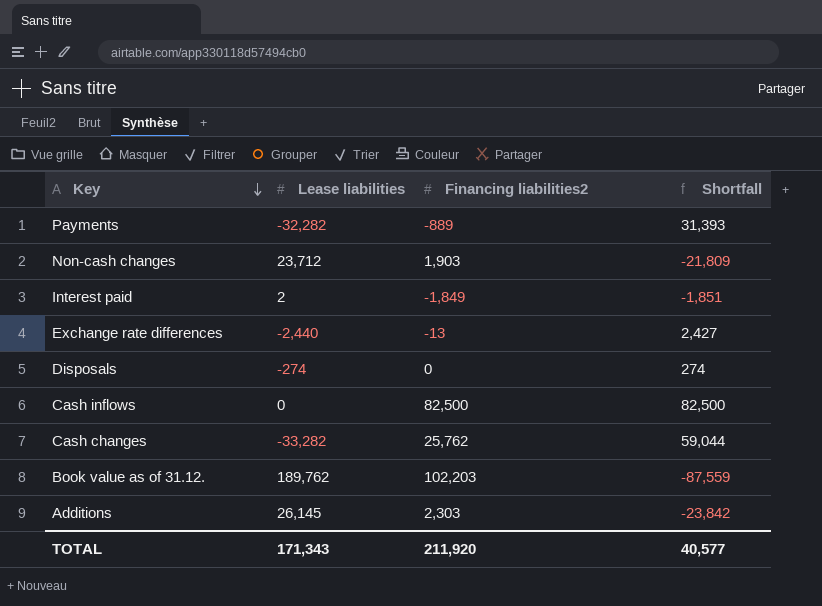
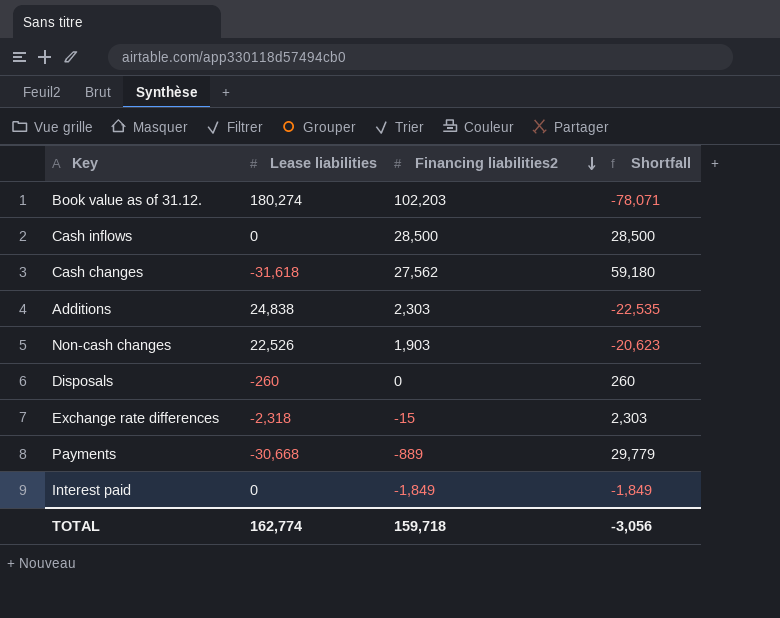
row order: Key descending -> Financing liabilities2 descending
Book value as of 31.12. | Lease liabilities: 189,762 -> 180,274
Book value as of 31.12. | Shortfall: -87,559 -> -78,071
Cash inflows | Financing liabilities2: 82,500 -> 28,500
Cash inflows | Shortfall: 82,500 -> 28,500
Cash changes | Lease liabilities: -33,282 -> -31,618
Cash changes | Financing liabilities2: 25,762 -> 27,562
Cash changes | Shortfall: 59,044 -> 59,180
Additions | Lease liabilities: 26,145 -> 24,838
Additions | Shortfall: -23,842 -> -22,535
Non-cash changes | Lease liabilities: 23,712 -> 22,526
Non-cash changes | Shortfall: -21,809 -> -20,623
Disposals | Lease liabilities: -274 -> -260
Disposals | Shortfall: 274 -> 260
Exchange rate differences | Lease liabilities: -2,440 -> -2,318
Exchange rate differences | Financing liabilities2: -13 -> -15
Exchange rate differences | Shortfall: 2,427 -> 2,303
Payments | Lease liabilities: -32,282 -> -30,668
Payments | Shortfall: 31,393 -> 29,779
Interest paid | Lease liabilities: 2 -> 0
Interest paid | Shortfall: -1,851 -> -1,849
TOTAL | Lease liabilities: 171,343 -> 162,774
TOTAL | Financing liabilities2: 211,920 -> 159,718
TOTAL | Shortfall: 40,577 -> -3,056

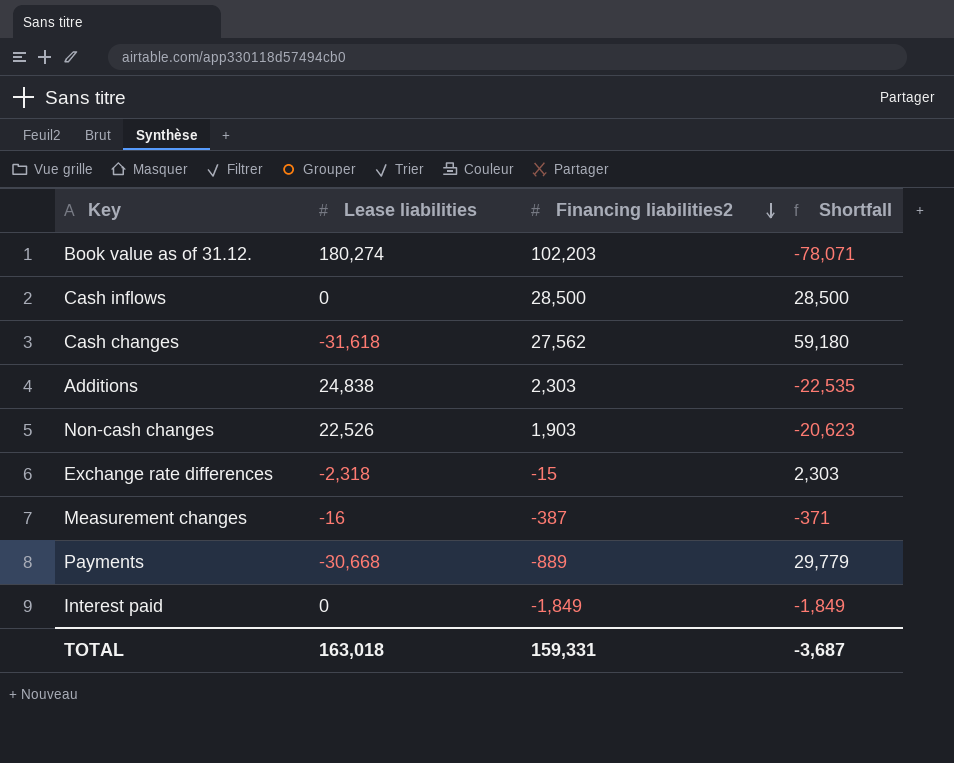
row Disposals: -260 | 0 | 260 -> none
row Measurement changes: none -> -16 | -387 | -371
TOTAL | Lease liabilities: 162,774 -> 163,018
TOTAL | Financing liabilities2: 159,718 -> 159,331
TOTAL | Shortfall: -3,056 -> -3,687

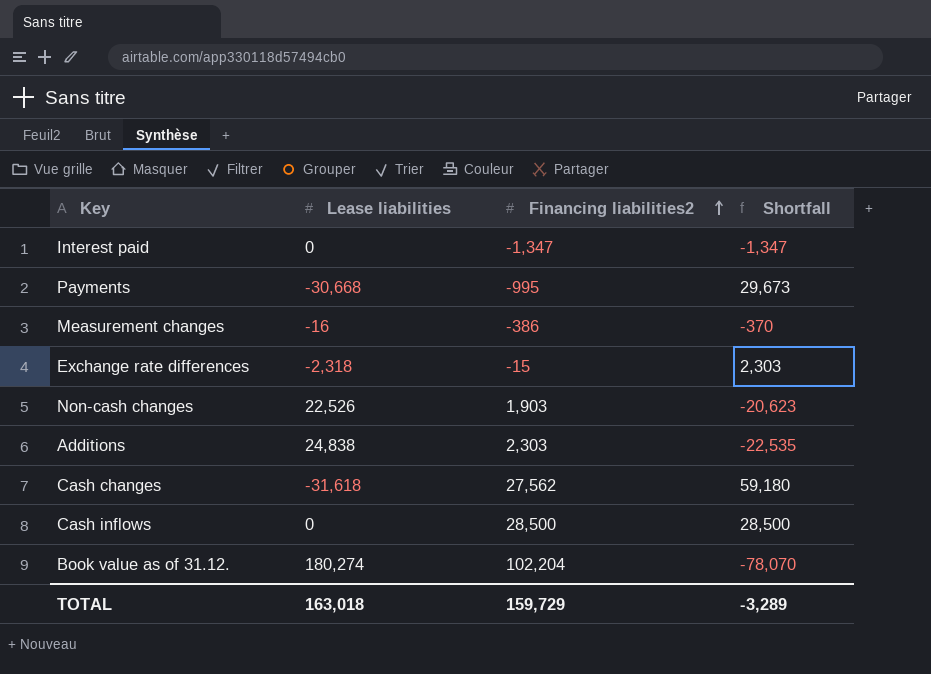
row order: Financing liabilities2 descending -> Financing liabilities2 ascending
Interest paid | Financing liabilities2: -1,849 -> -1,347
Interest paid | Shortfall: -1,849 -> -1,347
Payments | Financing liabilities2: -889 -> -995
Payments | Shortfall: 29,779 -> 29,673
Measurement changes | Financing liabilities2: -387 -> -386
Measurement changes | Shortfall: -371 -> -370
Book value as of 31.12. | Financing liabilities2: 102,203 -> 102,204
Book value as of 31.12. | Shortfall: -78,071 -> -78,070
TOTAL | Financing liabilities2: 159,331 -> 159,729
TOTAL | Shortfall: -3,687 -> -3,289

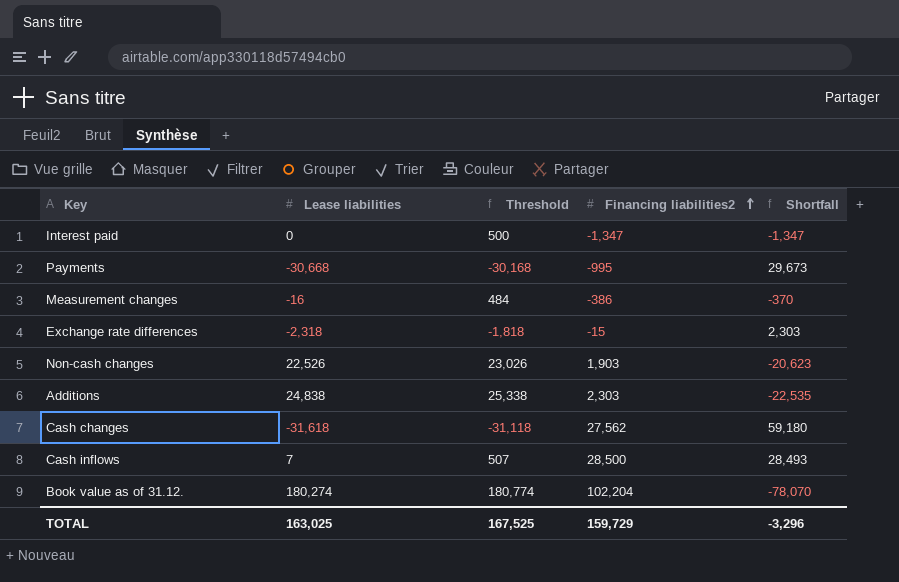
column Threshold | formula: none -> [Lease liabilities] + 500
Cash inflows | Lease liabilities: 0 -> 7
Cash inflows | Shortfall: 28,500 -> 28,493
TOTAL | Lease liabilities: 163,018 -> 163,025
TOTAL | Shortfall: -3,289 -> -3,296

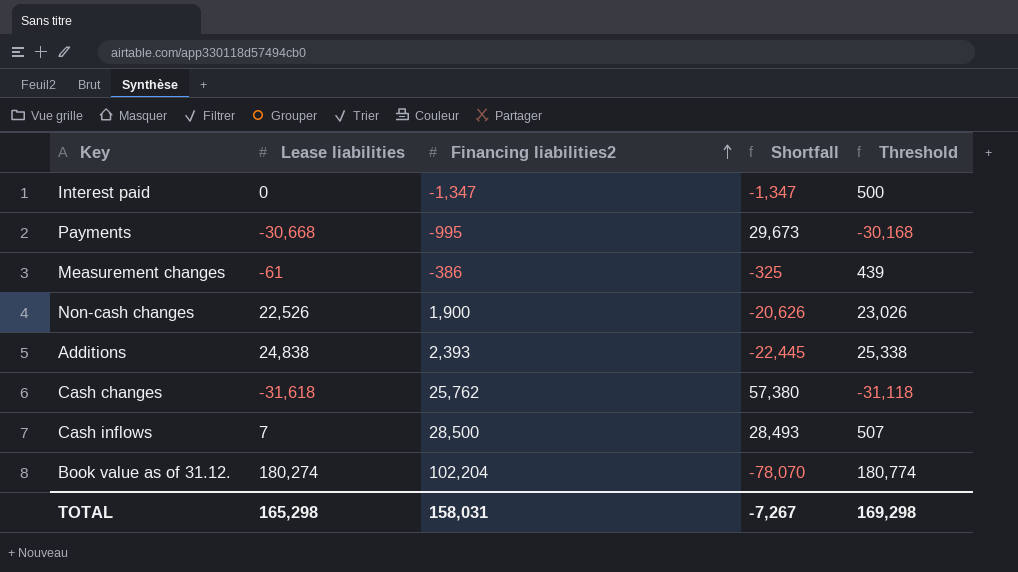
column Threshold | position: 3 -> 5
row Exchange rate differences: -2,318 | -1,818 | -15 | 2,303 -> none
Measurement changes | Lease liabilities: -16 -> -61
Measurement changes | Shortfall: -370 -> -325
Measurement changes | Threshold: 484 -> 439
Non-cash changes | Financing liabilities2: 1,903 -> 1,900
Non-cash changes | Shortfall: -20,623 -> -20,626
Additions | Financing liabilities2: 2,303 -> 2,393
Additions | Shortfall: -22,535 -> -22,445
Cash changes | Financing liabilities2: 27,562 -> 25,762
Cash changes | Shortfall: 59,180 -> 57,380
TOTAL | Lease liabilities: 163,025 -> 165,298
TOTAL | Financing liabilities2: 159,729 -> 158,031
TOTAL | Shortfall: -3,296 -> -7,267
TOTAL | Threshold: 167,525 -> 169,298

